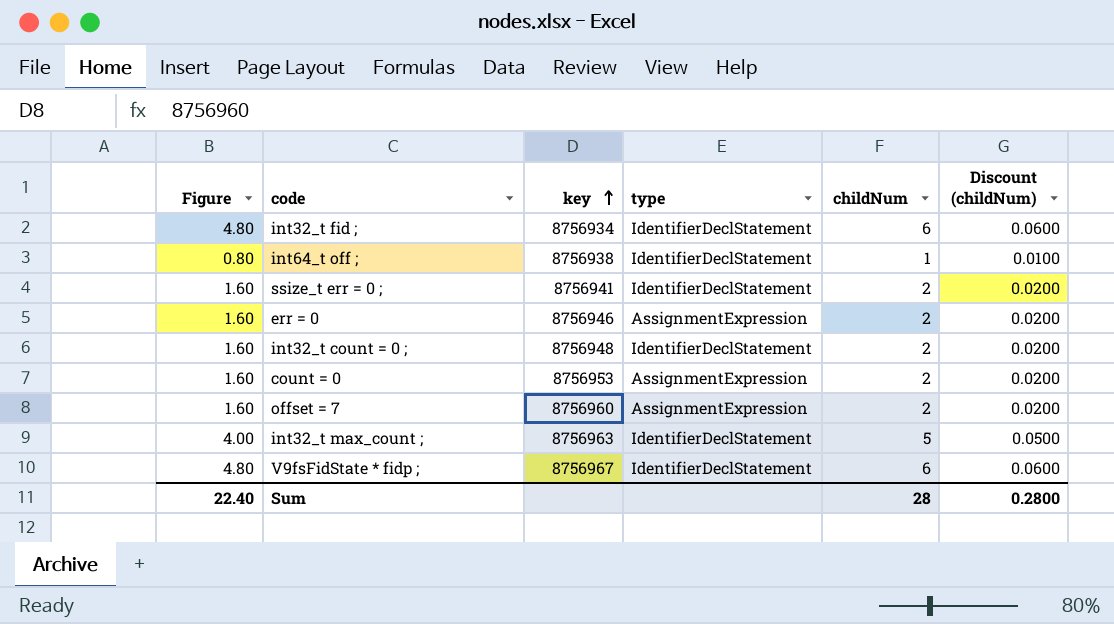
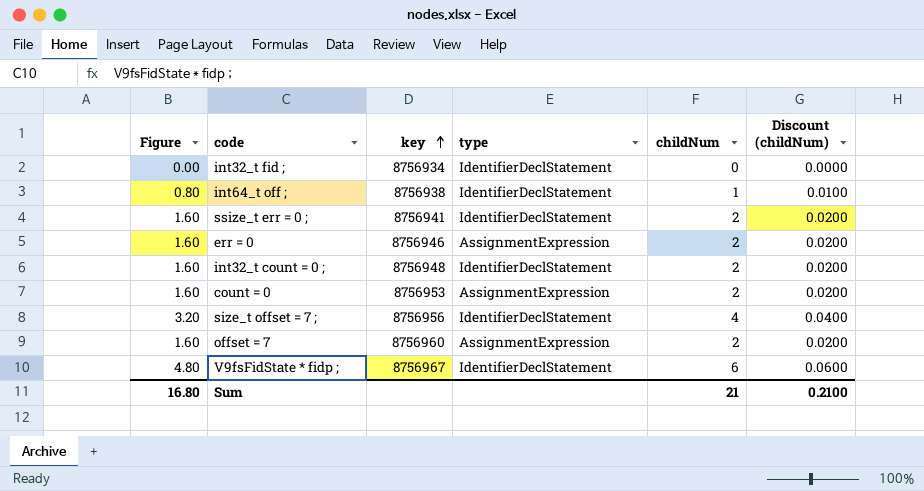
row int32_t max_count ;: 4.00 | 8756963 | IdentifierDeclStatement | 5 | 0.0500 -> none
int32_t fid ; | Figure: 4.80 -> 0.00
int32_t fid ; | childNum: 6 -> 0
int32_t fid ; | Discount (childNum): 0.0600 -> 0.0000
row size_t offset = 7 ;: none -> 3.20 | 8756956 | IdentifierDeclStatement | 4 | 0.0400
Sum | Figure: 22.40 -> 16.80
Sum | childNum: 28 -> 21
Sum | Discount (childNum): 0.2800 -> 0.2100

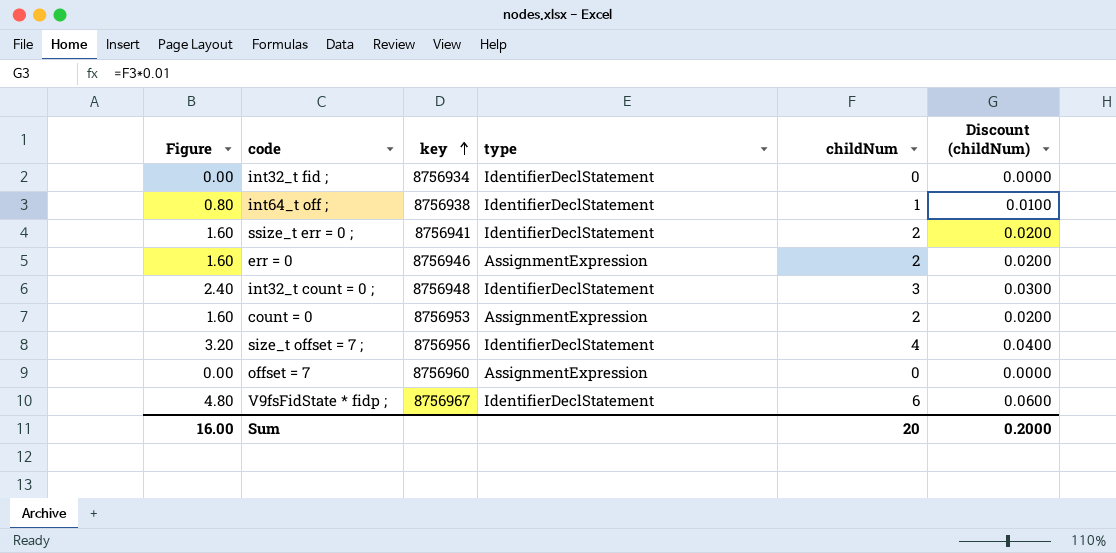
int32_t count = 0 ; | Figure: 1.60 -> 2.40
int32_t count = 0 ; | childNum: 2 -> 3
int32_t count = 0 ; | Discount (childNum): 0.0200 -> 0.0300
offset = 7 | Figure: 1.60 -> 0.00
offset = 7 | childNum: 2 -> 0
offset = 7 | Discount (childNum): 0.0200 -> 0.0000
Sum | Figure: 16.80 -> 16.00
Sum | childNum: 21 -> 20
Sum | Discount (childNum): 0.2100 -> 0.2000

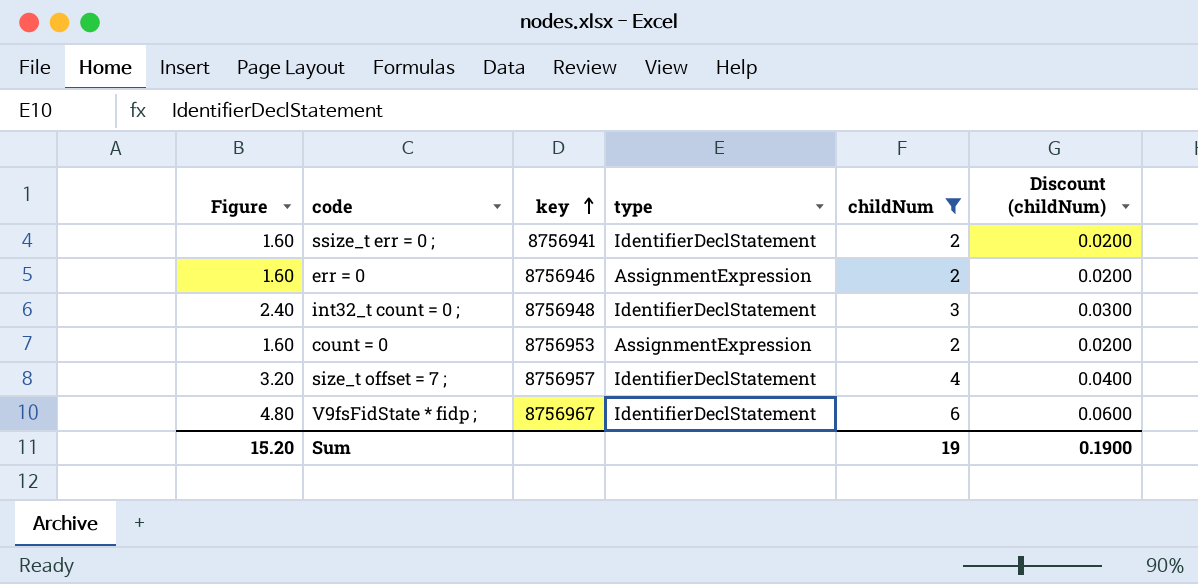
filter: none -> childNum >= 2
size_t offset = 7 ; | key: 8756956 -> 8756957
Sum | Figure: 16.00 -> 15.20
Sum | childNum: 20 -> 19
Sum | Discount (childNum): 0.2000 -> 0.1900

